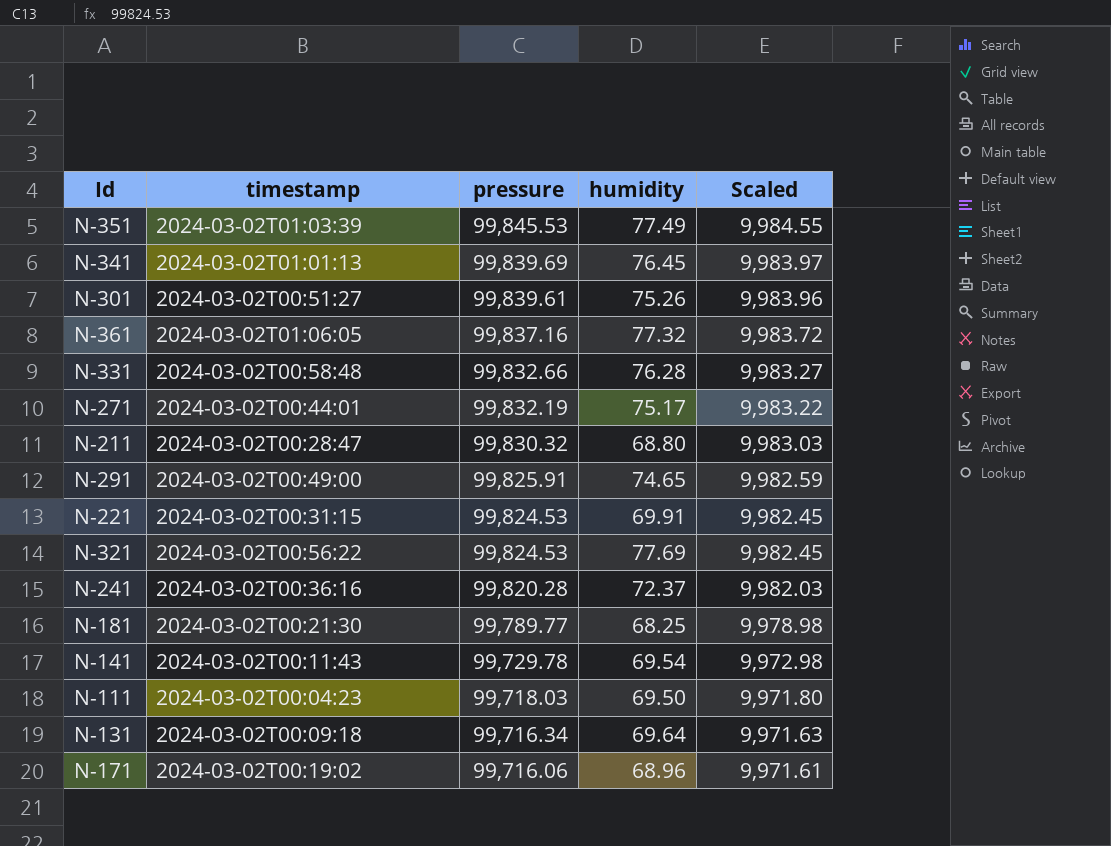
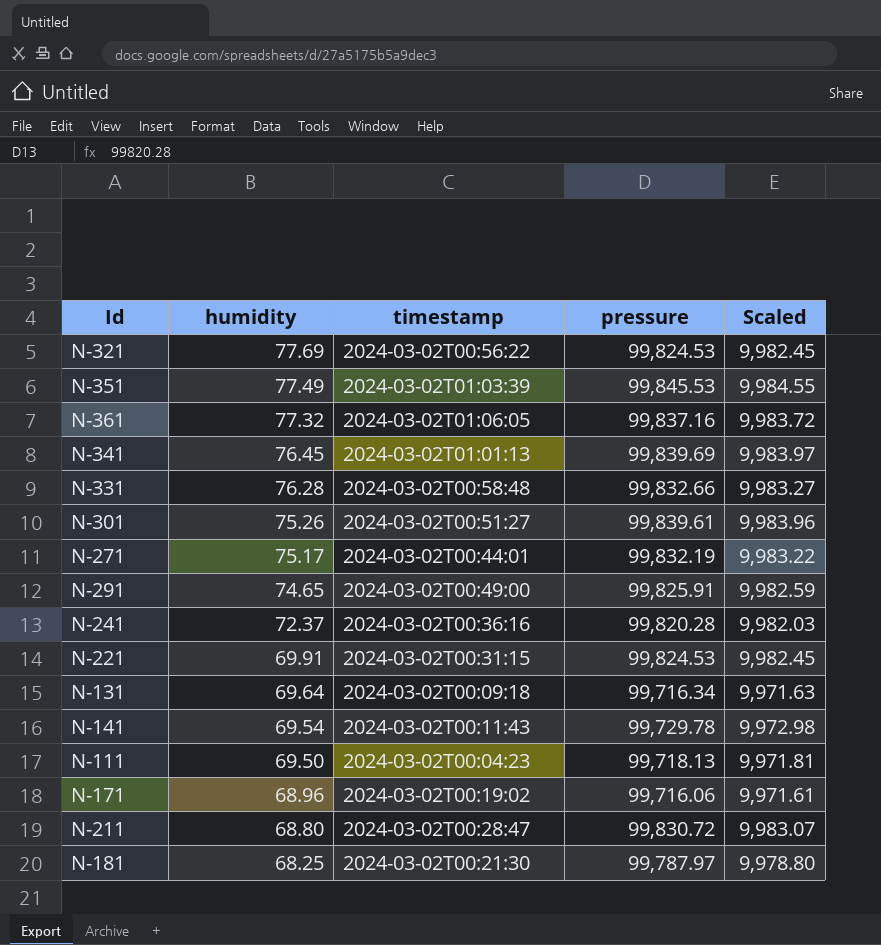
row order: pressure descending -> humidity descending
column humidity | position: 4 -> 2
N-111 | pressure: 99,718.03 -> 99,718.13
N-111 | Scaled: 9,971.80 -> 9,971.81
N-211 | pressure: 99,830.32 -> 99,830.72
N-211 | Scaled: 9,983.03 -> 9,983.07
N-181 | pressure: 99,789.77 -> 99,787.97
N-181 | Scaled: 9,978.98 -> 9,978.80

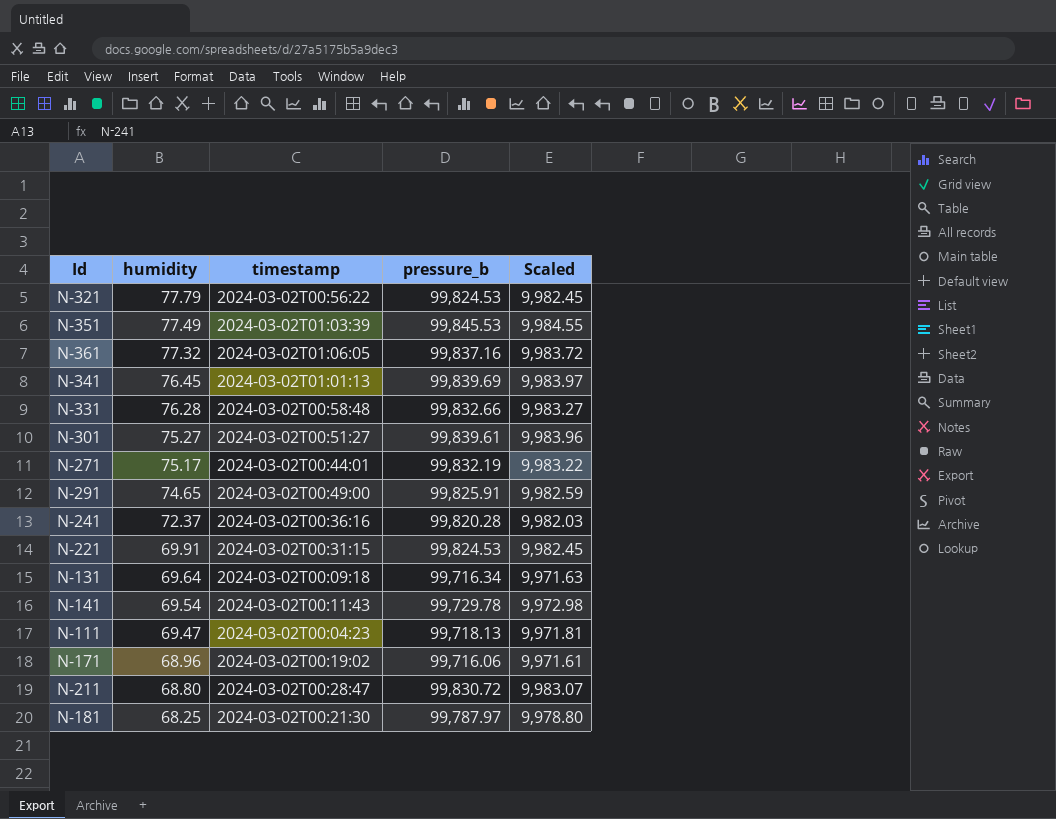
column name: pressure -> pressure_b
N-321 | humidity: 77.69 -> 77.79
N-301 | humidity: 75.26 -> 75.27
N-111 | humidity: 69.50 -> 69.47

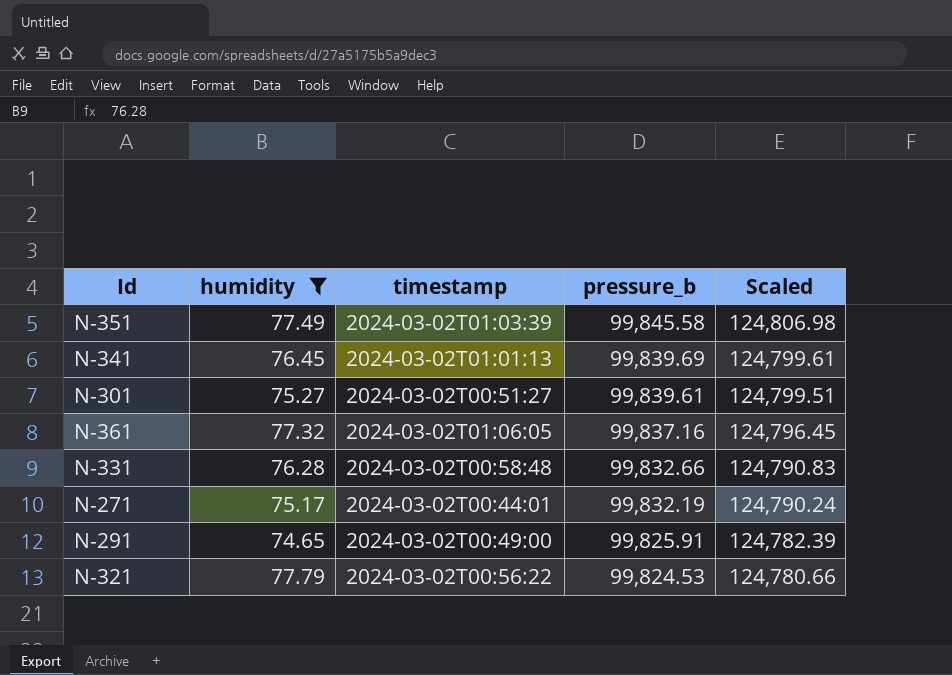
filter: none -> humidity >= 74.65
row order: humidity descending -> pressure_b descending
column Scaled | formula: [pressure_b] * 0.1 -> [pressure_b] * 1.25
N-351 | pressure_b: 99,845.53 -> 99,845.58

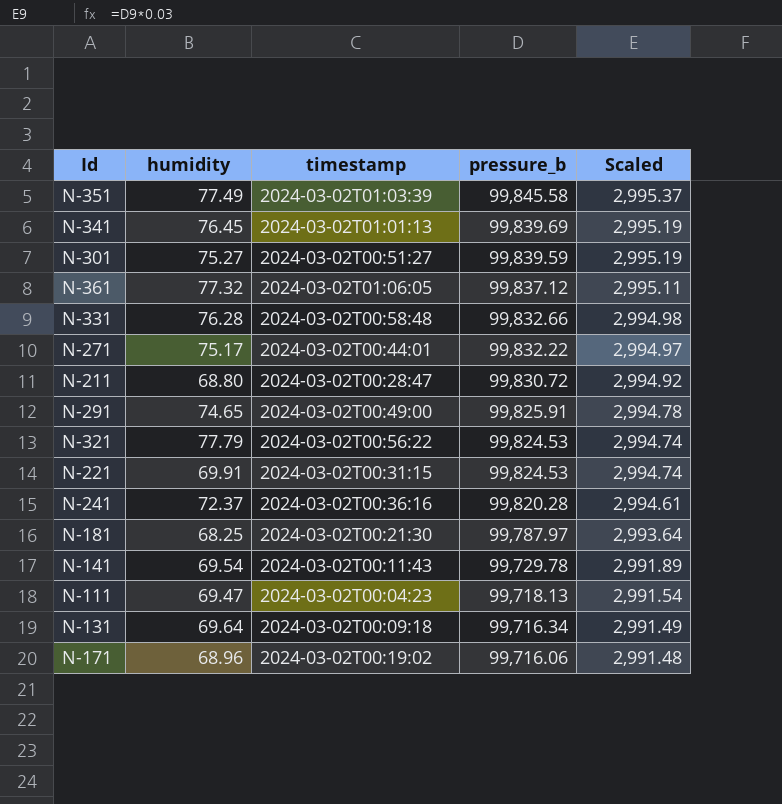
filter: humidity >= 74.65 -> none
column Scaled | formula: [pressure_b] * 1.25 -> [pressure_b] * 0.03
N-301 | pressure_b: 99,839.61 -> 99,839.59
N-361 | pressure_b: 99,837.16 -> 99,837.12
N-271 | pressure_b: 99,832.19 -> 99,832.22

